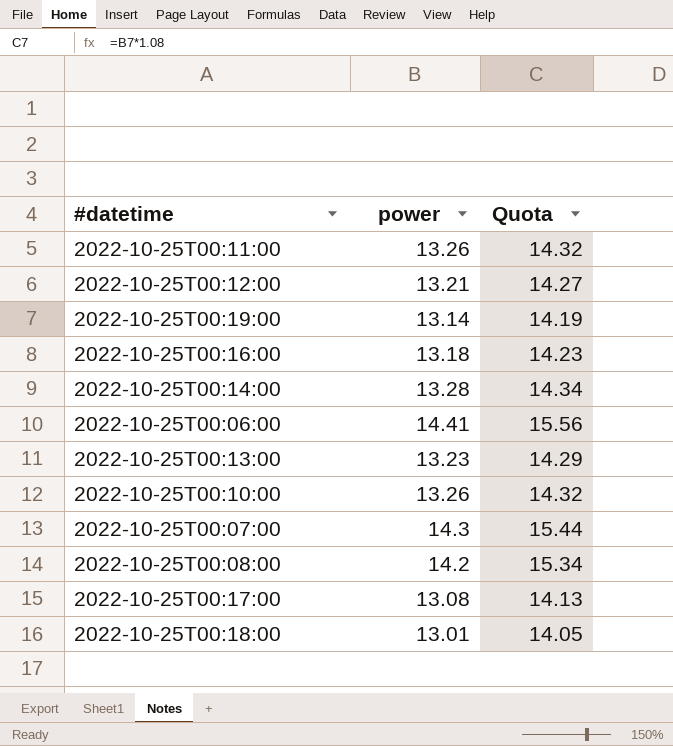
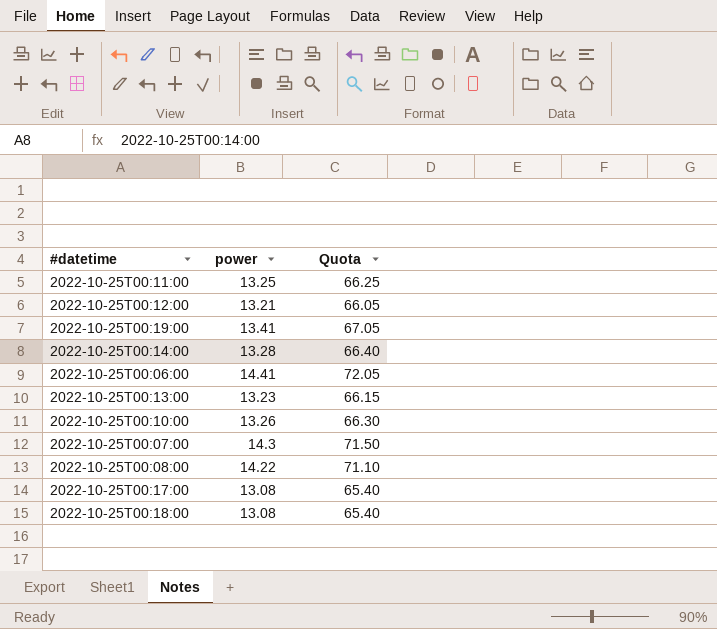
column Quota | formula: [power] * 1.08 -> [power] * 5
row 2022-10-25T00:16:00: 13.18 | 14.23 -> none
2022-10-25T00:11:00 | power: 13.26 -> 13.25
2022-10-25T00:19:00 | power: 13.14 -> 13.41
2022-10-25T00:08:00 | power: 14.2 -> 14.22
2022-10-25T00:18:00 | power: 13.01 -> 13.08

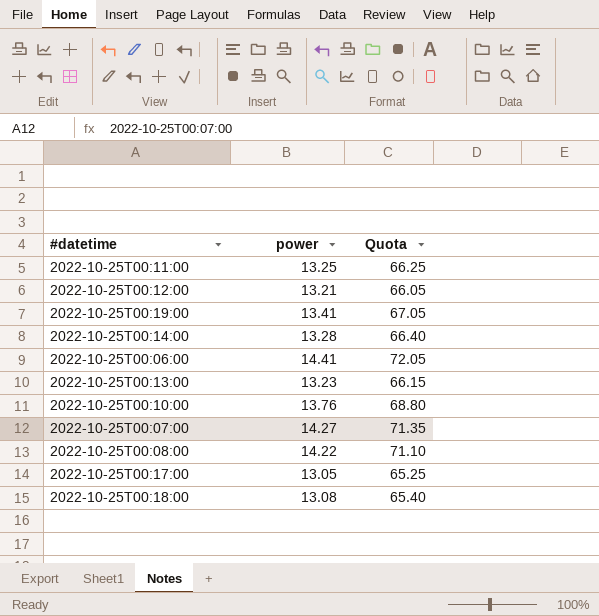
2022-10-25T00:10:00 | power: 13.26 -> 13.76
2022-10-25T00:10:00 | Quota: 66.30 -> 68.80
2022-10-25T00:07:00 | power: 14.3 -> 14.27
2022-10-25T00:07:00 | Quota: 71.50 -> 71.35
2022-10-25T00:17:00 | power: 13.08 -> 13.05
2022-10-25T00:17:00 | Quota: 65.40 -> 65.25

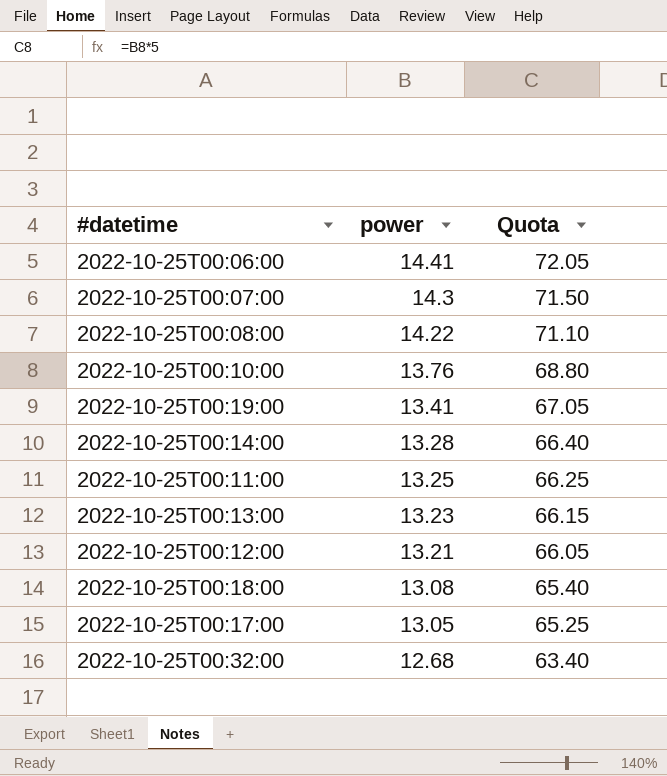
row order: none -> power descending
2022-10-25T00:07:00 | power: 14.27 -> 14.3
2022-10-25T00:07:00 | Quota: 71.35 -> 71.50
row 2022-10-25T00:32:00: none -> 12.68 | 63.40

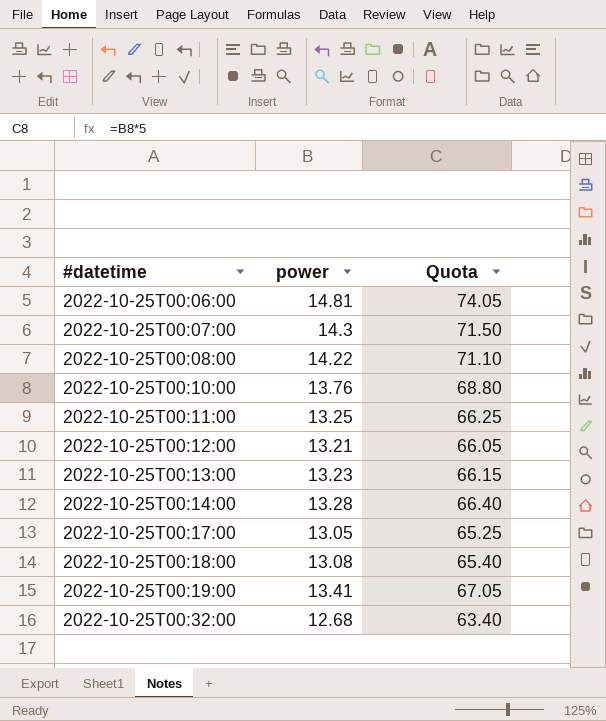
row order: power descending -> #datetime ascending
2022-10-25T00:06:00 | power: 14.41 -> 14.81
2022-10-25T00:06:00 | Quota: 72.05 -> 74.05

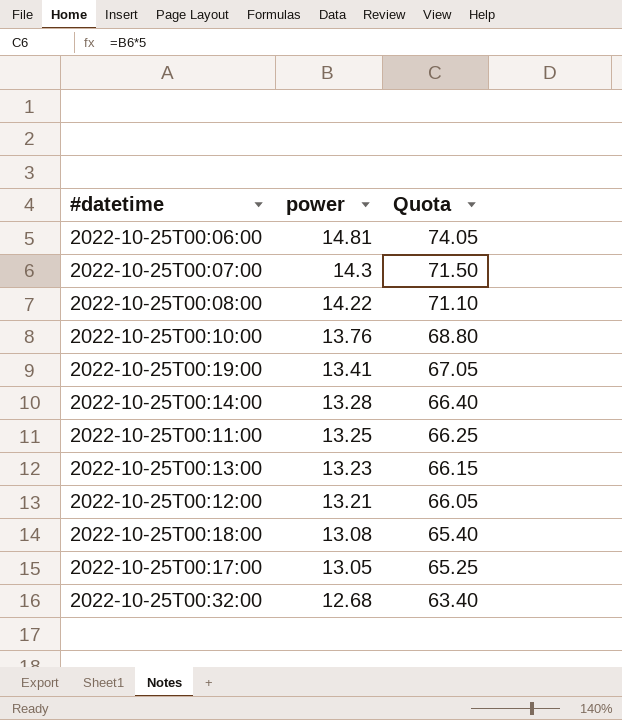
row order: #datetime ascending -> power descending

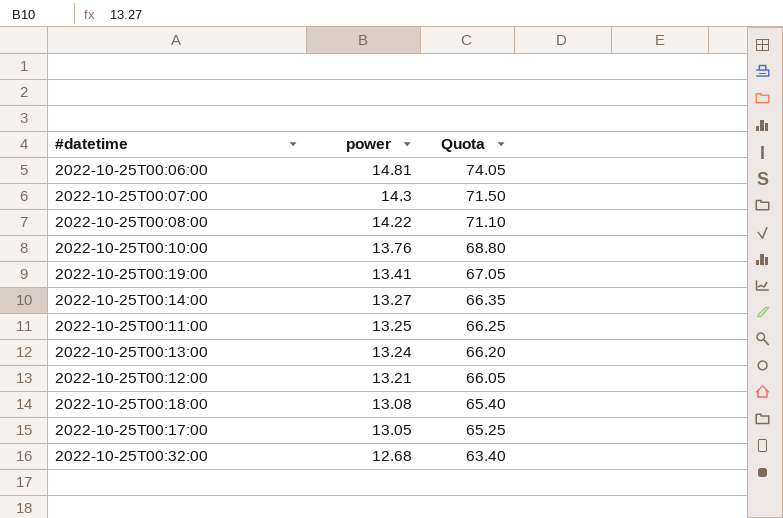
2022-10-25T00:14:00 | power: 13.28 -> 13.27
2022-10-25T00:14:00 | Quota: 66.40 -> 66.35
2022-10-25T00:13:00 | power: 13.23 -> 13.24
2022-10-25T00:13:00 | Quota: 66.15 -> 66.20

